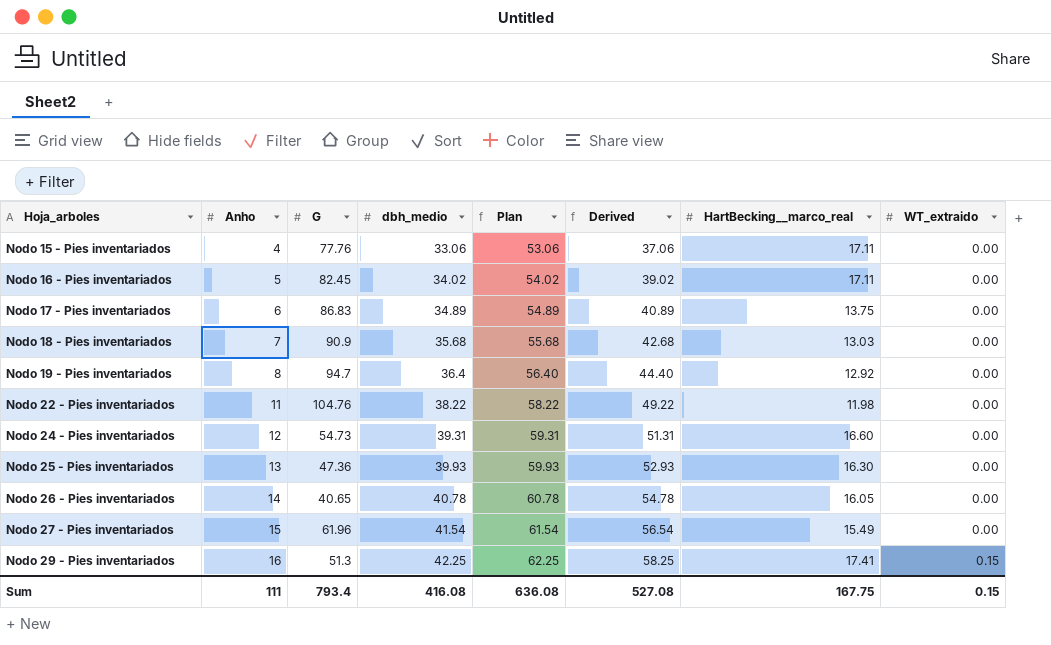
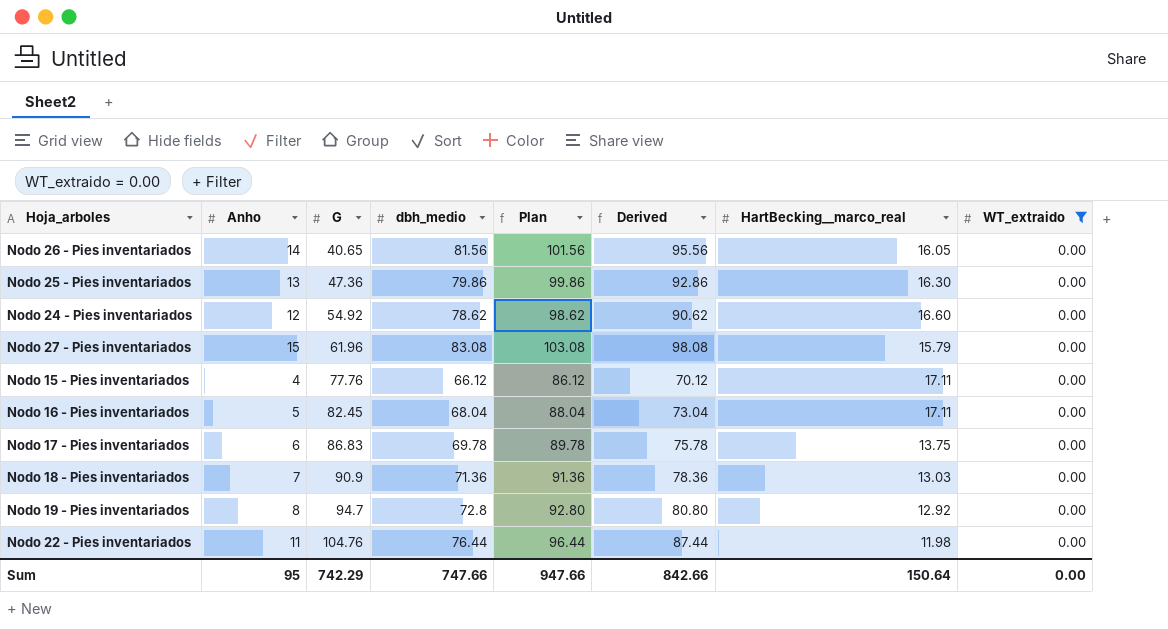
filter: none -> WT_extraido = 0.00
row order: Hoja_arboles ascending -> G ascending
Nodo 26 - Pies inventariados | dbh_medio: 40.78 -> 81.56
Nodo 26 - Pies inventariados | Plan: 60.78 -> 101.56
Nodo 26 - Pies inventariados | Derived: 54.78 -> 95.56
Nodo 25 - Pies inventariados | dbh_medio: 39.93 -> 79.86
Nodo 25 - Pies inventariados | Plan: 59.93 -> 99.86
Nodo 25 - Pies inventariados | Derived: 52.93 -> 92.86
Nodo 24 - Pies inventariados | G: 54.73 -> 54.92
Nodo 24 - Pies inventariados | dbh_medio: 39.31 -> 78.62
Nodo 24 - Pies inventariados | Plan: 59.31 -> 98.62
Nodo 24 - Pies inventariados | Derived: 51.31 -> 90.62
Nodo 27 - Pies inventariados | dbh_medio: 41.54 -> 83.08
Nodo 27 - Pies inventariados | Plan: 61.54 -> 103.08
Nodo 27 - Pies inventariados | Derived: 56.54 -> 98.08
Nodo 27 - Pies inventariados | HartBecking__marco_real: 15.49 -> 15.79
Nodo 15 - Pies inventariados | dbh_medio: 33.06 -> 66.12
Nodo 15 - Pies inventariados | Plan: 53.06 -> 86.12
Nodo 15 - Pies inventariados | Derived: 37.06 -> 70.12
Nodo 16 - Pies inventariados | dbh_medio: 34.02 -> 68.04
Nodo 16 - Pies inventariados | Plan: 54.02 -> 88.04
Nodo 16 - Pies inventariados | Derived: 39.02 -> 73.04
Nodo 17 - Pies inventariados | dbh_medio: 34.89 -> 69.78
Nodo 17 - Pies inventariados | Plan: 54.89 -> 89.78
Nodo 17 - Pies inventariados | Derived: 40.89 -> 75.78
Nodo 18 - Pies inventariados | dbh_medio: 35.68 -> 71.36
Nodo 18 - Pies inventariados | Plan: 55.68 -> 91.36
Nodo 18 - Pies inventariados | Derived: 42.68 -> 78.36
Nodo 19 - Pies inventariados | dbh_medio: 36.4 -> 72.8
Nodo 19 - Pies inventariados | Plan: 56.40 -> 92.80
Nodo 19 - Pies inventariados | Derived: 44.40 -> 80.80
Nodo 22 - Pies inventariados | dbh_medio: 38.22 -> 76.44
Nodo 22 - Pies inventariados | Plan: 58.22 -> 96.44
Nodo 22 - Pies inventariados | Derived: 49.22 -> 87.44
Sum | Anho: 111 -> 95
Sum | G: 793.4 -> 742.29
Sum | dbh_medio: 416.08 -> 747.66
Sum | Plan: 636.08 -> 947.66
Sum | Derived: 527.08 -> 842.66
Sum | HartBecking__marco_real: 167.75 -> 150.64
Sum | WT_extraido: 0.15 -> 0.00

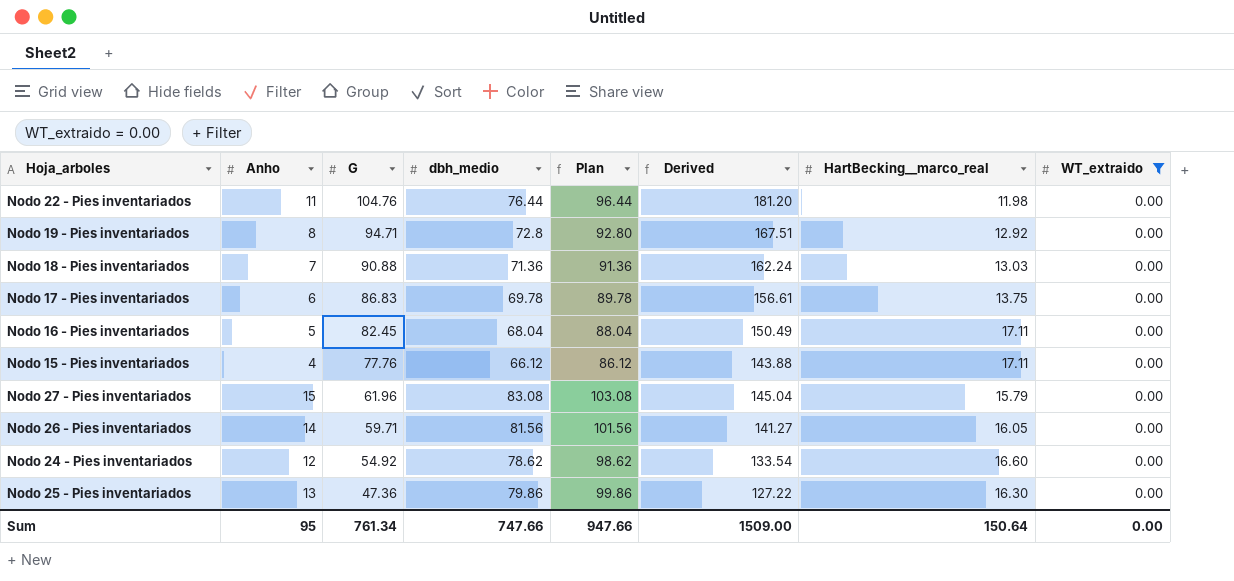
row order: G ascending -> G descending
column Derived | formula: [Anho] + [dbh_medio] -> [G] + [dbh_medio]
Nodo 19 - Pies inventariados | G: 94.7 -> 94.71
Nodo 18 - Pies inventariados | G: 90.9 -> 90.88
Nodo 26 - Pies inventariados | G: 40.65 -> 59.71
Sum | G: 742.29 -> 761.34
Sum | Derived: 842.66 -> 1509.00

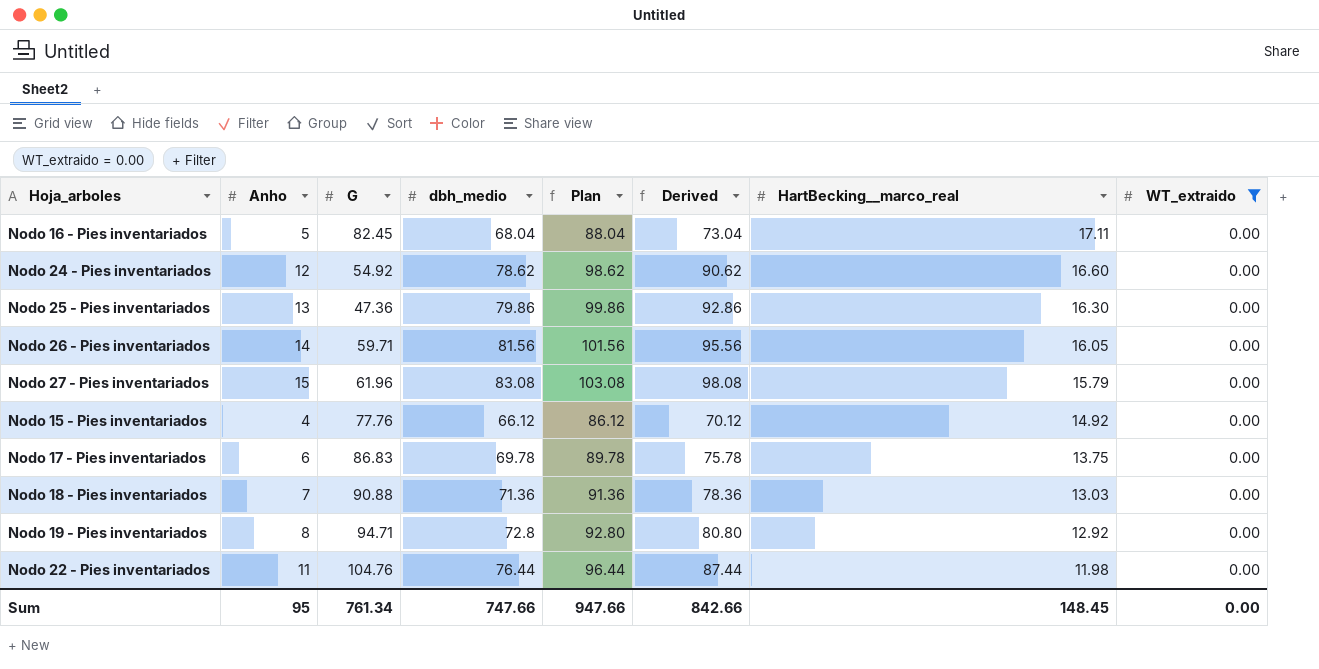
row order: G descending -> HartBecking__marco_real descending
column Derived | formula: [G] + [dbh_medio] -> [Anho] + [dbh_medio]
Nodo 15 - Pies inventariados | HartBecking__marco_real: 17.11 -> 14.92
Sum | Derived: 1509.00 -> 842.66
Sum | HartBecking__marco_real: 150.64 -> 148.45

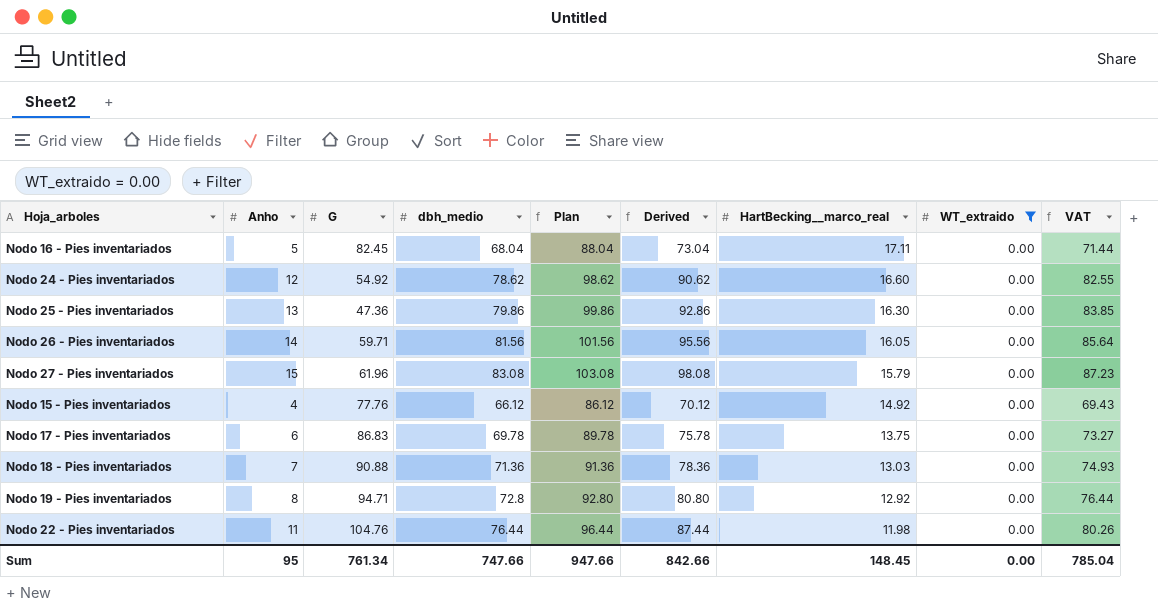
column VAT | formula: none -> [dbh_medio] * 1.05

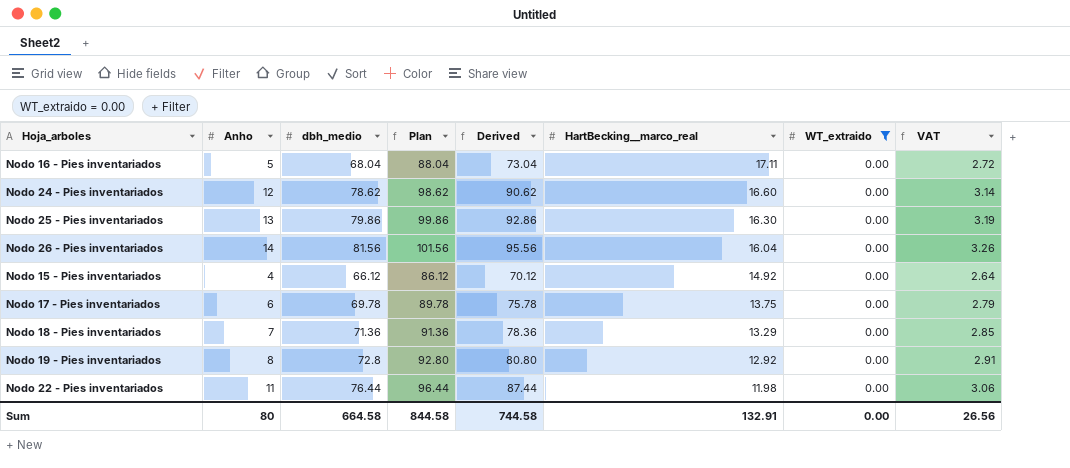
column G | position: 3 -> none
column VAT | formula: [dbh_medio] * 1.05 -> [dbh_medio] * 0.04
row Nodo 27 - Pies inventariados: 15 | 61.96 | 83.08 | 103.08 | 98.08 | 15.79 | 0.00 | 87.23 -> none
Nodo 26 - Pies inventariados | HartBecking__marco_real: 16.05 -> 16.04
Nodo 18 - Pies inventariados | HartBecking__marco_real: 13.03 -> 13.29
Sum | Anho: 95 -> 80
Sum | dbh_medio: 747.66 -> 664.58
Sum | Plan: 947.66 -> 844.58
Sum | Derived: 842.66 -> 744.58
Sum | HartBecking__marco_real: 148.45 -> 132.91
Sum | VAT: 785.04 -> 26.56

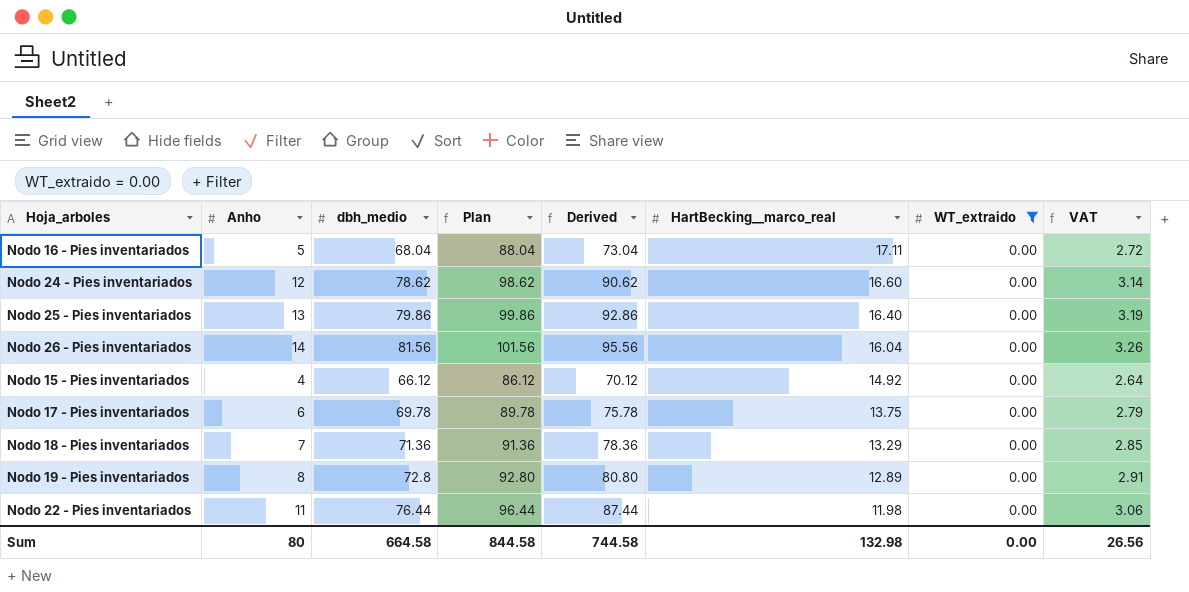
Nodo 25 - Pies inventariados | HartBecking__marco_real: 16.30 -> 16.40
Nodo 19 - Pies inventariados | HartBecking__marco_real: 12.92 -> 12.89
Sum | HartBecking__marco_real: 132.91 -> 132.98

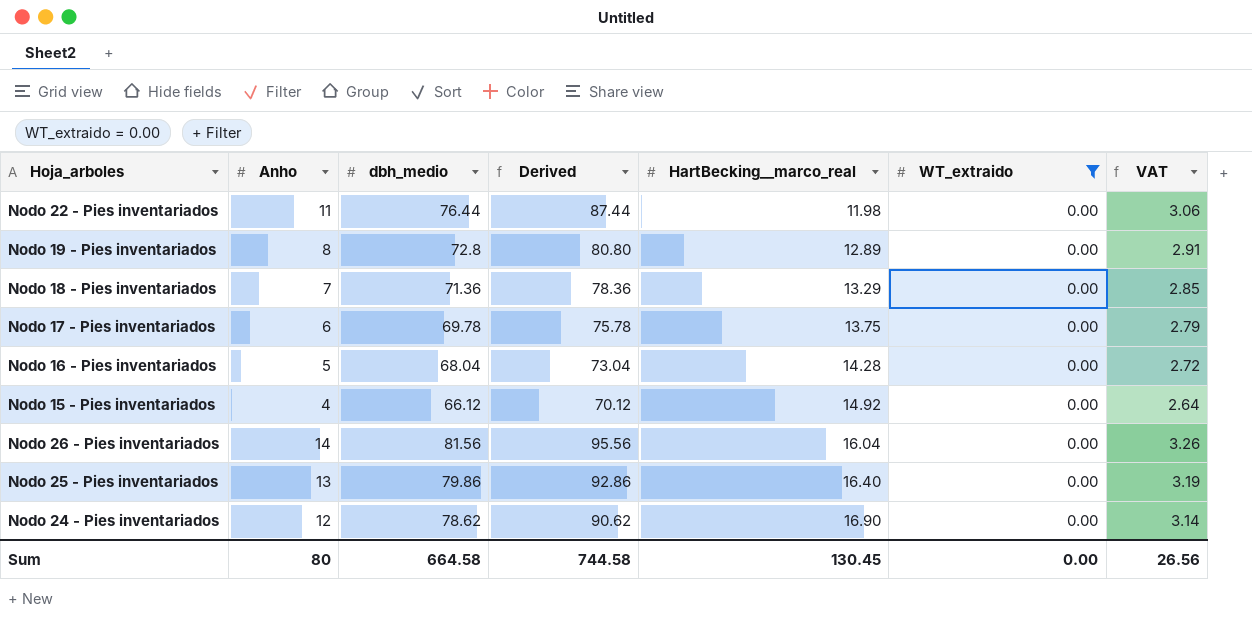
row order: HartBecking__marco_real descending -> HartBecking__marco_real ascending
column Plan | formula: [dbh_medio] + 20 -> none
Nodo 16 - Pies inventariados | HartBecking__marco_real: 17.11 -> 14.28
Nodo 24 - Pies inventariados | HartBecking__marco_real: 16.60 -> 16.90
Sum | HartBecking__marco_real: 132.98 -> 130.45

